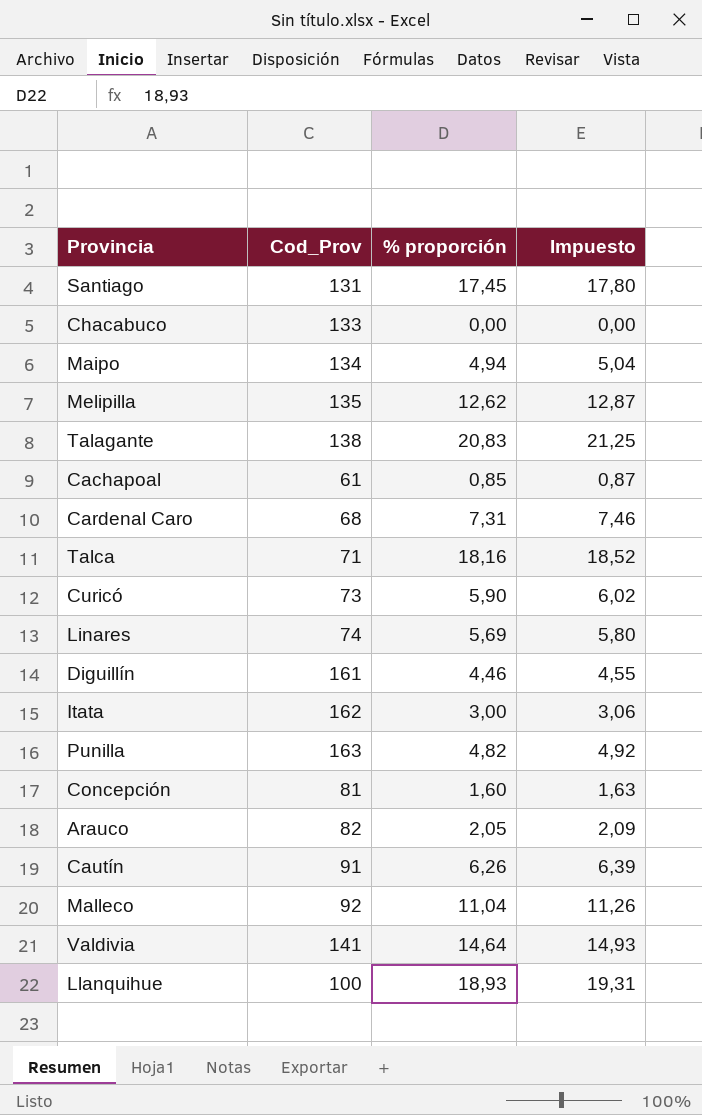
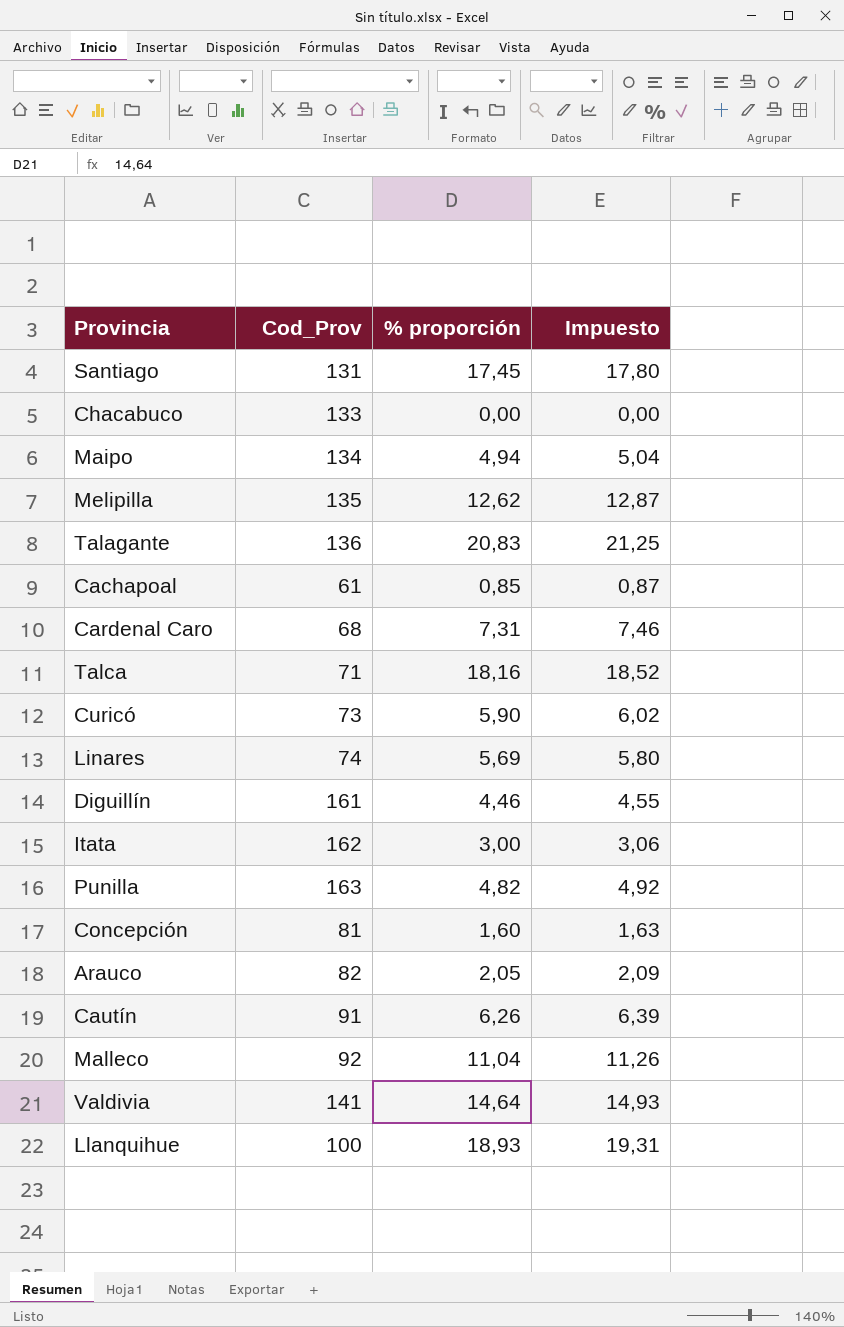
Talagante | Cod_Prov: 138 -> 136

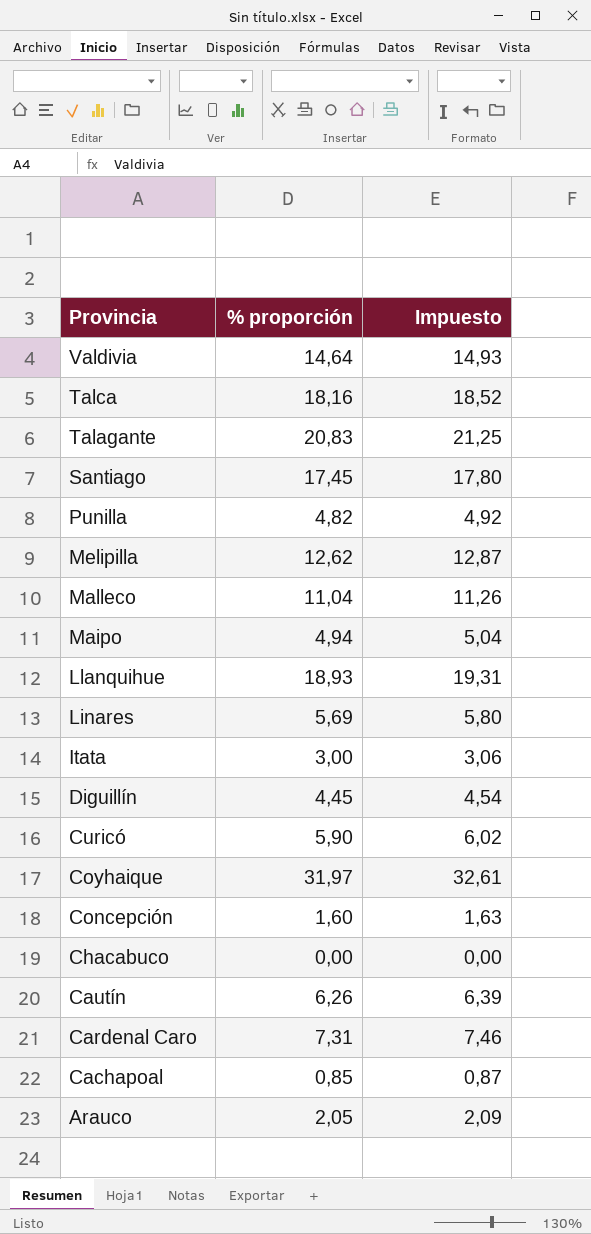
row order: none -> Provincia descending
column Cod_Prov | position: 2 -> none
Diguillín | % proporción: 4,46 -> 4,45
Diguillín | Impuesto: 4,55 -> 4,54
row Coyhaique: none -> 31,97 | 32,61

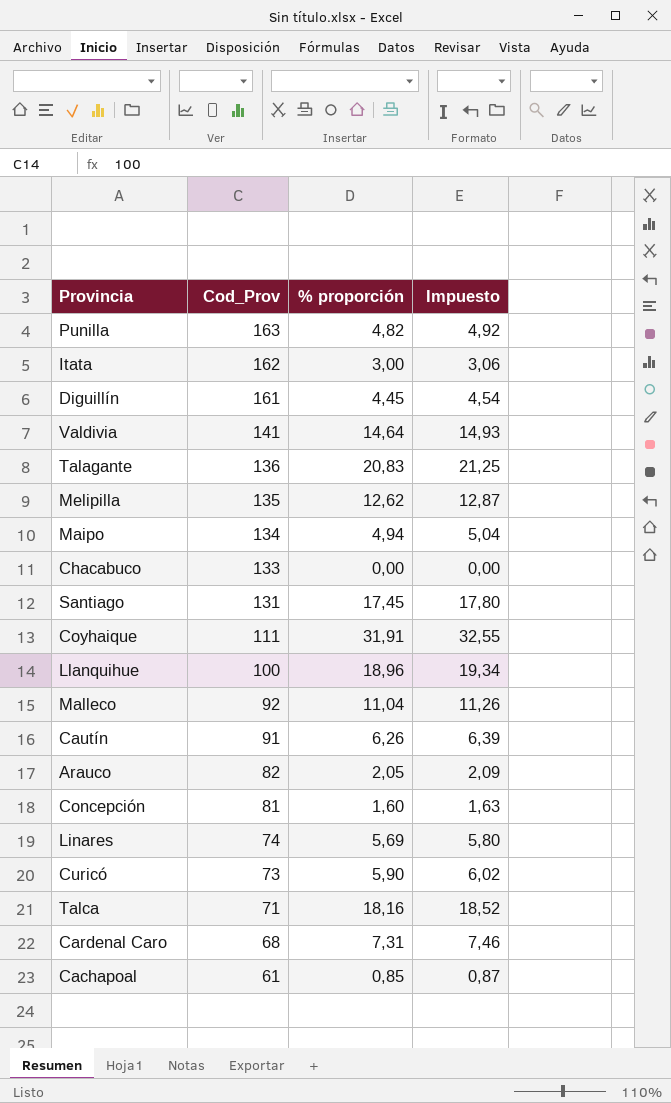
row order: Provincia descending -> Cod_Prov descending
column Cod_Prov | position: none -> 2
Coyhaique | % proporción: 31,97 -> 31,91
Coyhaique | Impuesto: 32,61 -> 32,55
Llanquihue | % proporción: 18,93 -> 18,96
Llanquihue | Impuesto: 19,31 -> 19,34

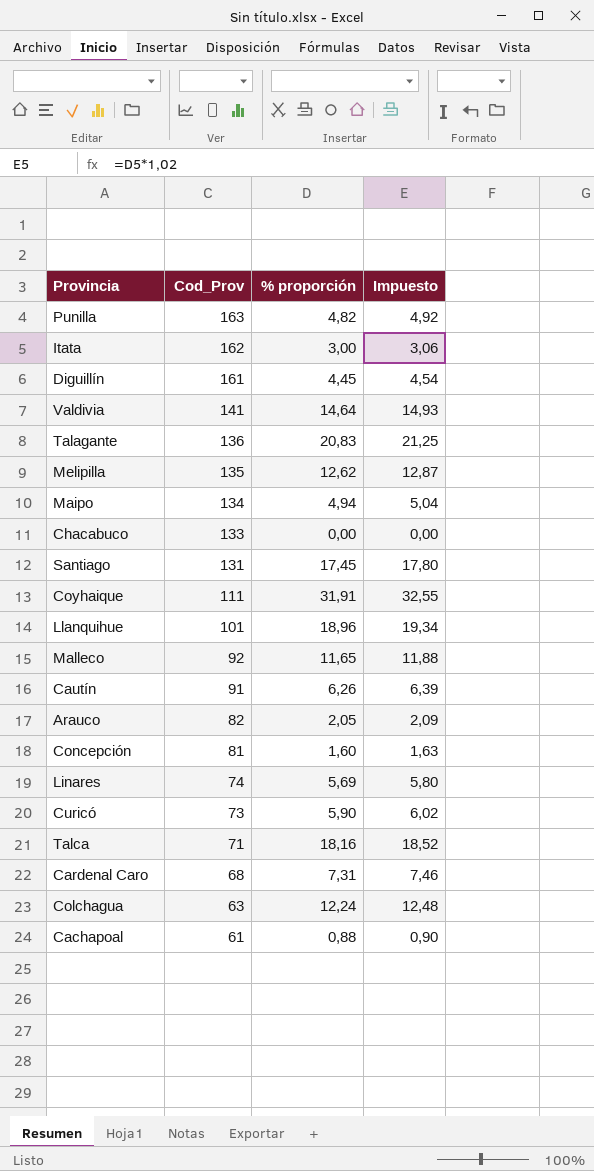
Llanquihue | Cod_Prov: 100 -> 101
Malleco | % proporción: 11,04 -> 11,65
Malleco | Impuesto: 11,26 -> 11,88
row Colchagua: none -> 63 | 12,24 | 12,48
Cachapoal | % proporción: 0,85 -> 0,88
Cachapoal | Impuesto: 0,87 -> 0,90

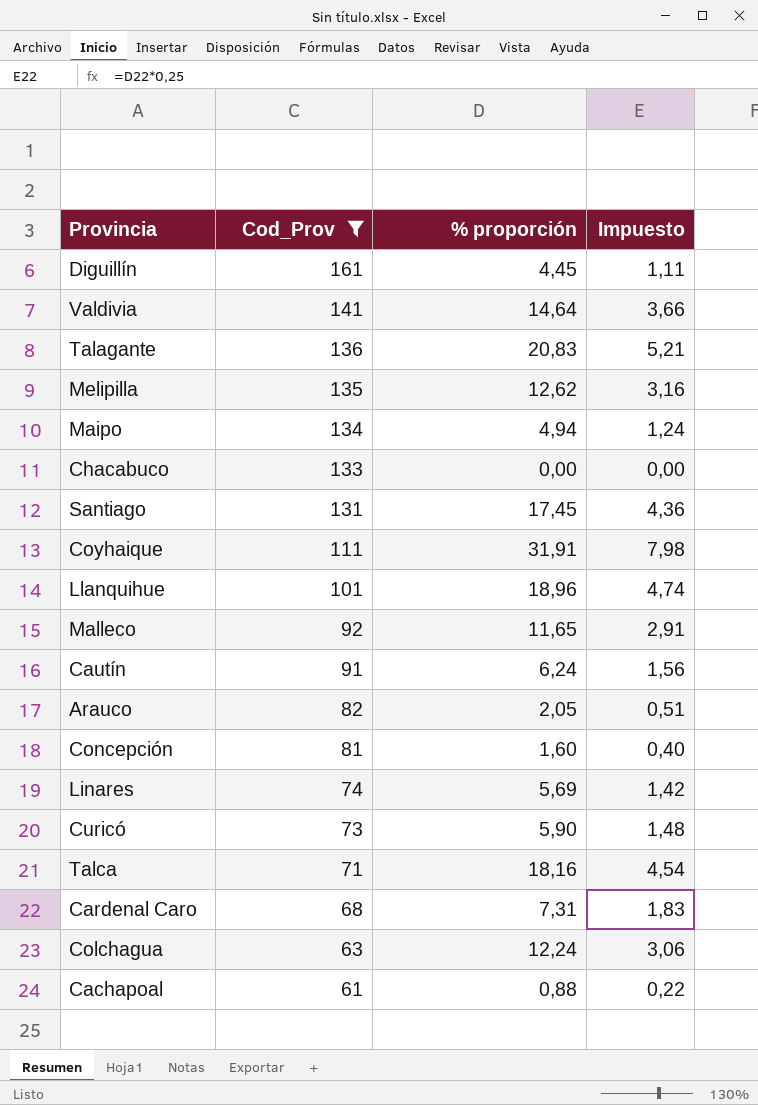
filter: none -> Cod_Prov <= 161
column Impuesto | formula: [% proporción] * 1,02 -> [% proporción] * 0,25
Cautín | % proporción: 6,26 -> 6,24

